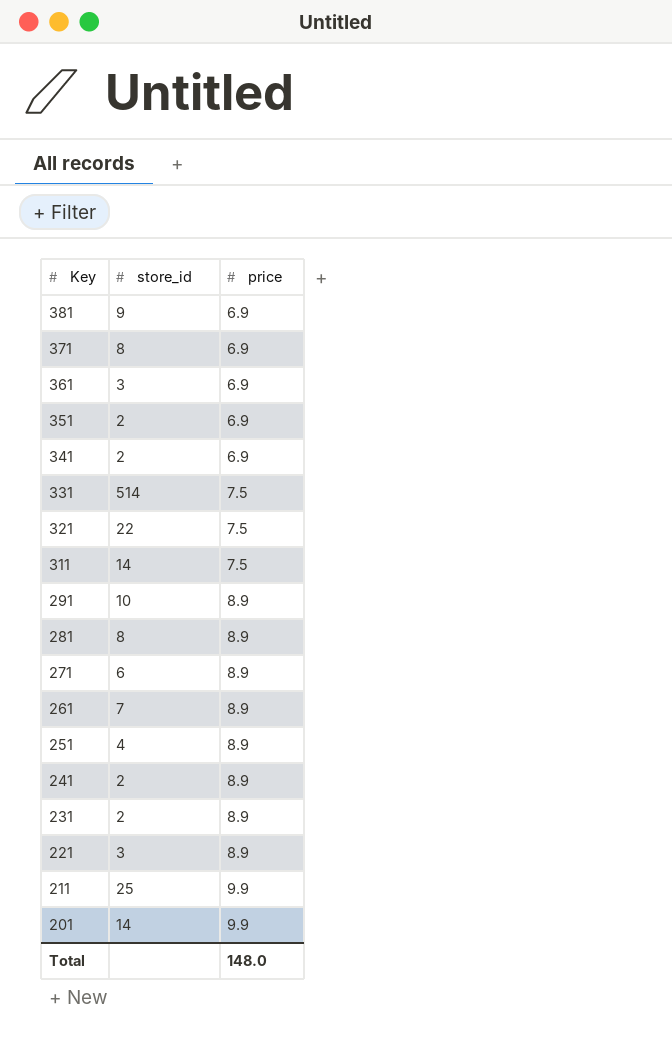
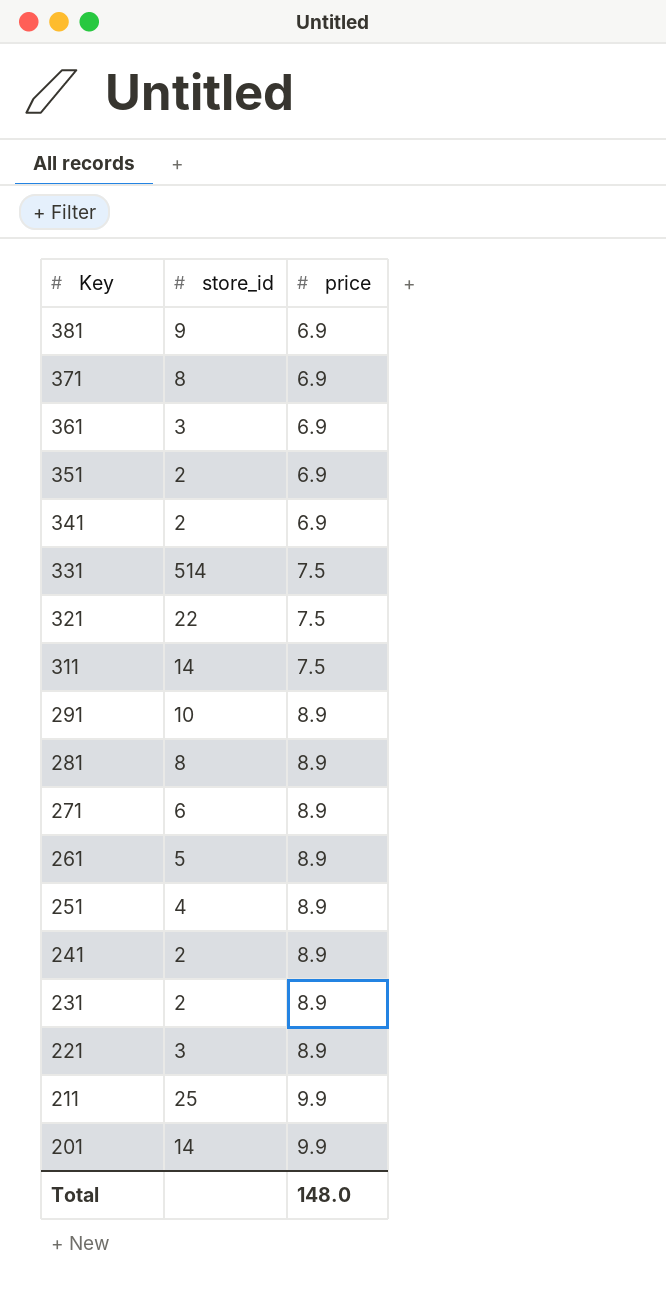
261 | store_id: 7 -> 5

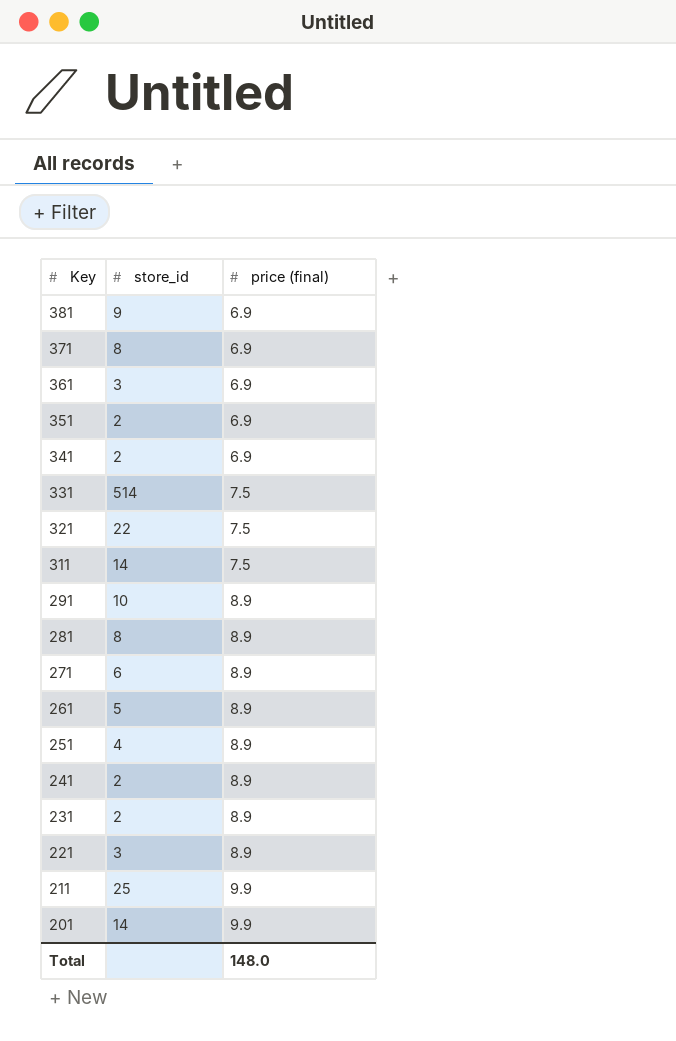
column name: price -> price (final)

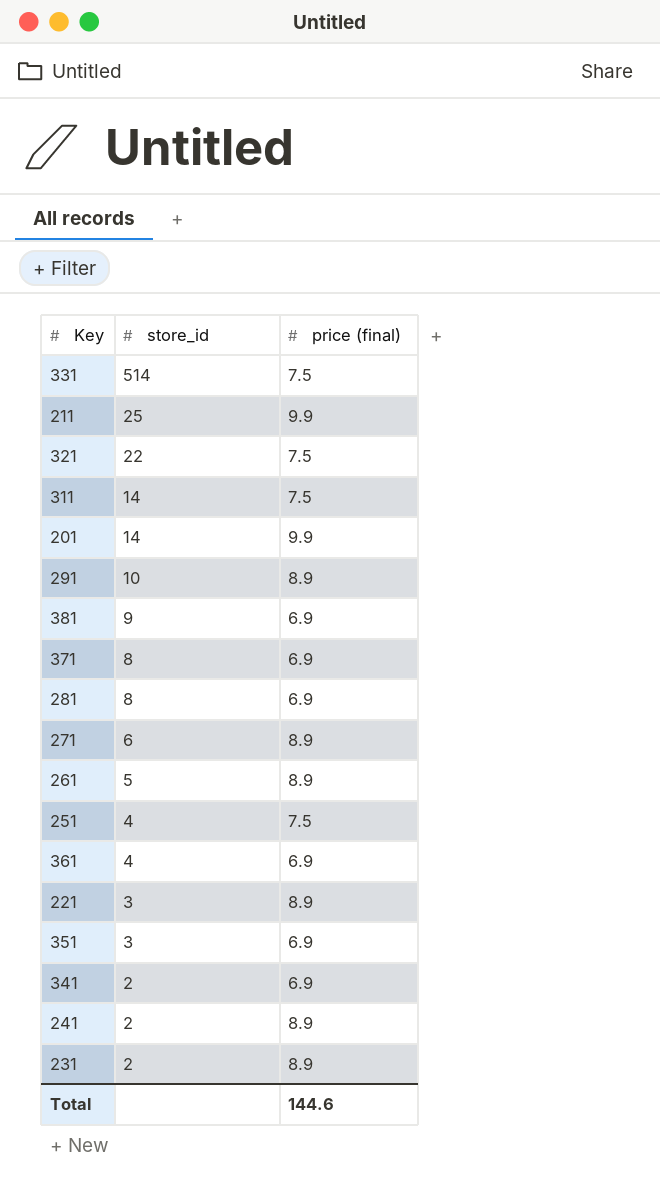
row order: Key descending -> store_id descending
281 | price (final): 8.9 -> 6.9
251 | price (final): 8.9 -> 7.5
361 | store_id: 3 -> 4
351 | store_id: 2 -> 3
Total | price (final): 148.0 -> 144.6

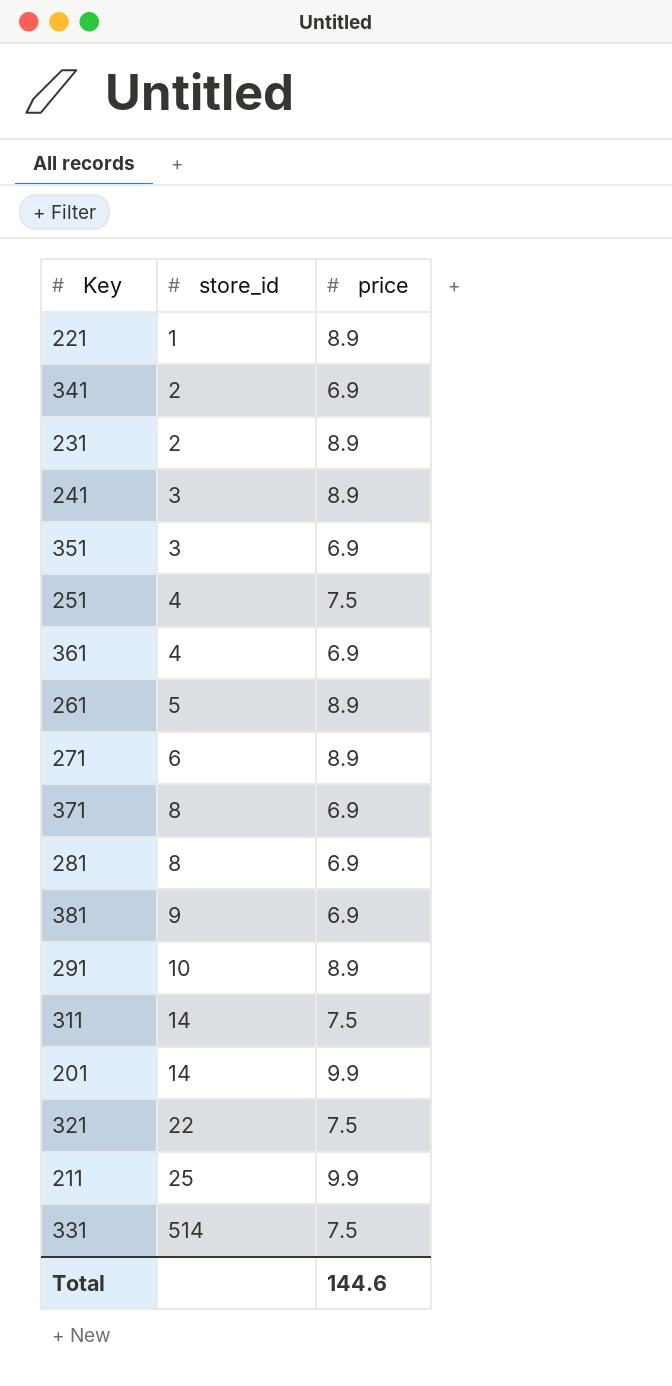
row order: store_id descending -> store_id ascending
column name: price (final) -> price
221 | store_id: 3 -> 1
241 | store_id: 2 -> 3

